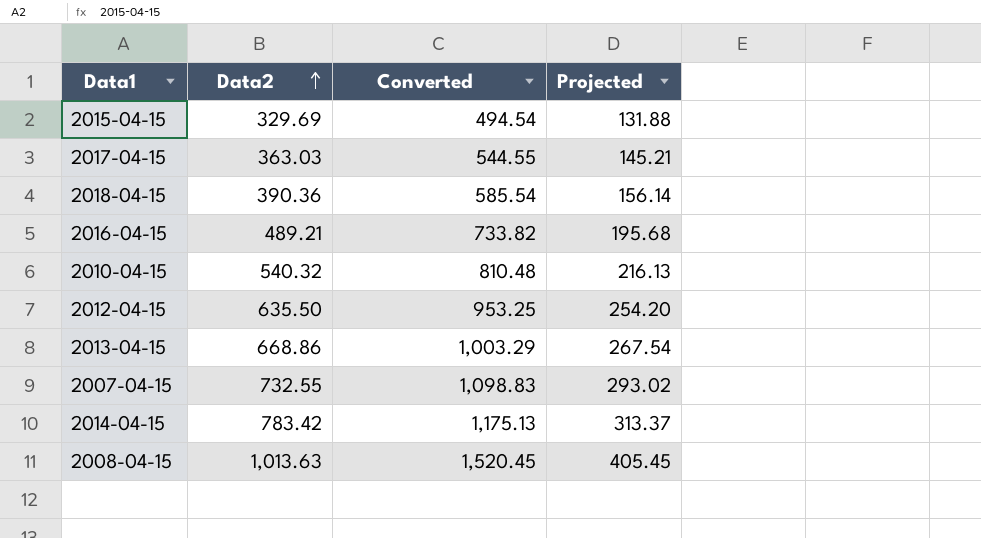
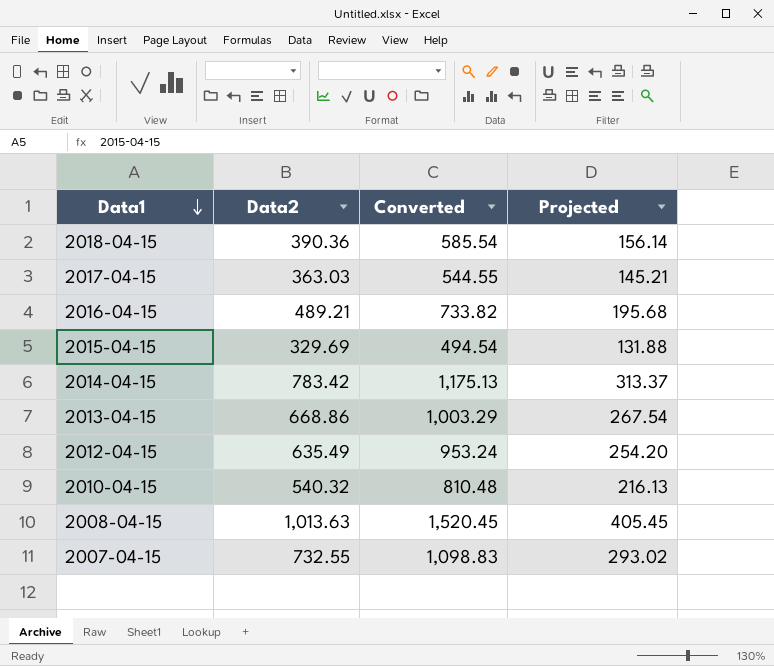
row order: Data2 ascending -> Data1 descending
2012-04-15 | Data2: 635.50 -> 635.49
2012-04-15 | Converted: 953.25 -> 953.24

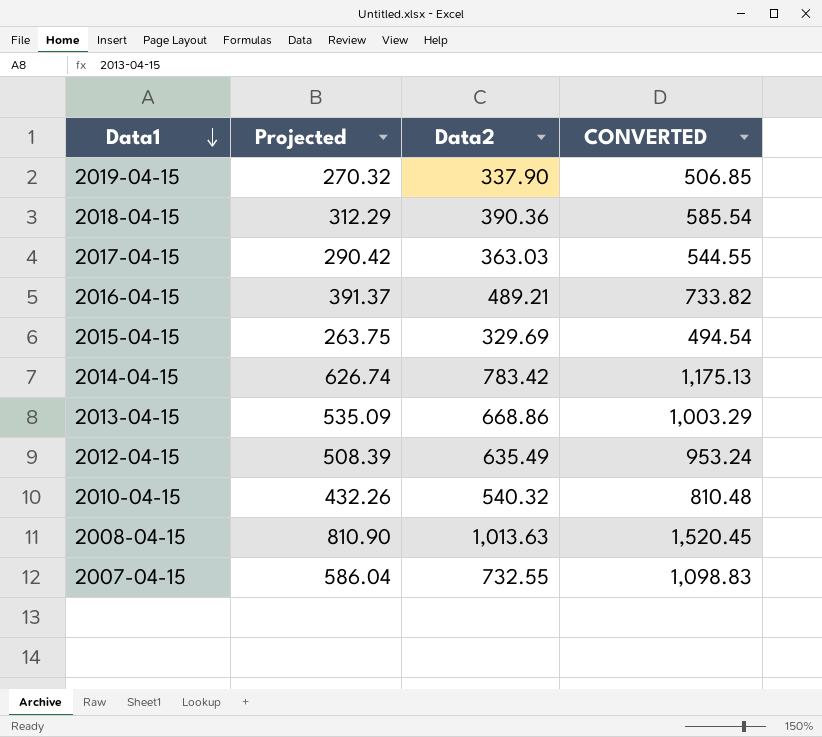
column Projected | formula: [Data2] * 0.4 -> [Data2] * 0.8
column Projected | position: 4 -> 2
column name: Converted -> CONVERTED
row 2019-04-15: none -> 270.32 | 337.90 | 506.85

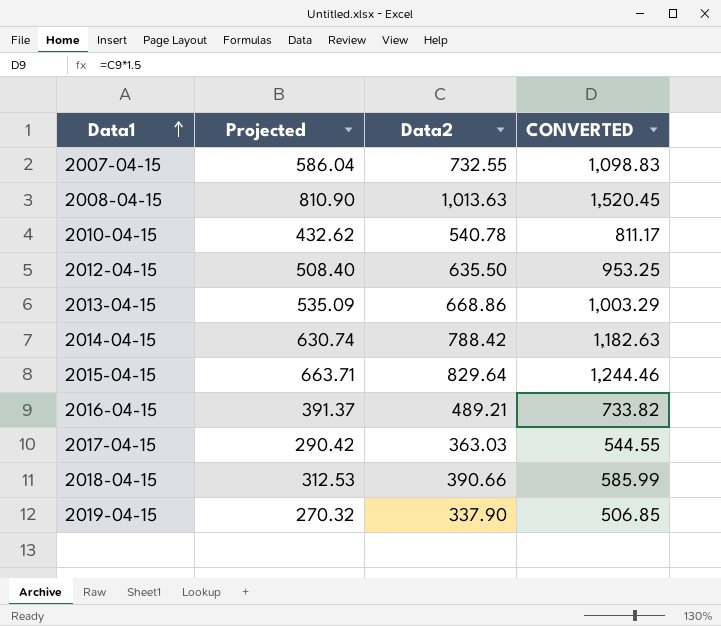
row order: Data1 descending -> Data1 ascending
2010-04-15 | Projected: 432.26 -> 432.62
2010-04-15 | Data2: 540.32 -> 540.78
2010-04-15 | CONVERTED: 810.48 -> 811.17
2012-04-15 | Projected: 508.39 -> 508.40
2012-04-15 | Data2: 635.49 -> 635.50
2012-04-15 | CONVERTED: 953.24 -> 953.25
2014-04-15 | Projected: 626.74 -> 630.74
2014-04-15 | Data2: 783.42 -> 788.42
2014-04-15 | CONVERTED: 1,175.13 -> 1,182.63
2015-04-15 | Projected: 263.75 -> 663.71
2015-04-15 | Data2: 329.69 -> 829.64
2015-04-15 | CONVERTED: 494.54 -> 1,244.46
2018-04-15 | Projected: 312.29 -> 312.53
2018-04-15 | Data2: 390.36 -> 390.66
2018-04-15 | CONVERTED: 585.54 -> 585.99

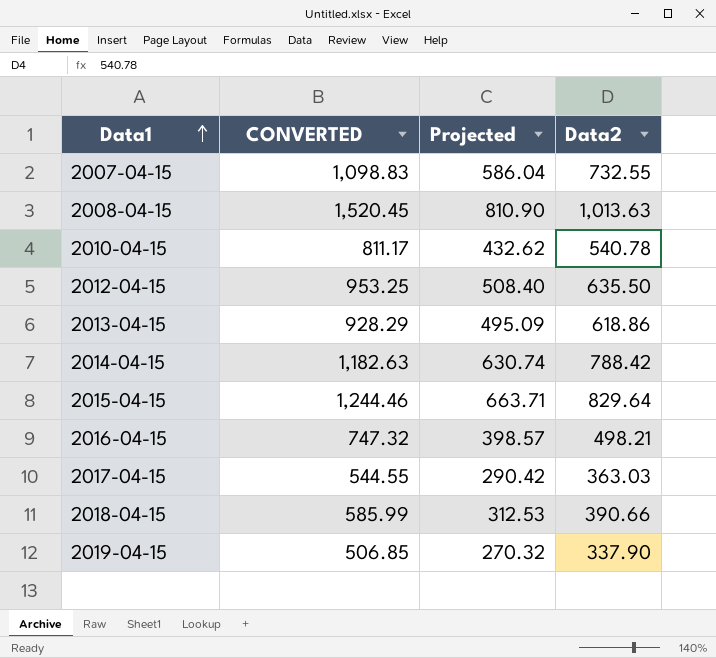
column CONVERTED | position: 4 -> 2
2013-04-15 | CONVERTED: 1,003.29 -> 928.29
2013-04-15 | Projected: 535.09 -> 495.09
2013-04-15 | Data2: 668.86 -> 618.86
2016-04-15 | CONVERTED: 733.82 -> 747.32
2016-04-15 | Projected: 391.37 -> 398.57
2016-04-15 | Data2: 489.21 -> 498.21

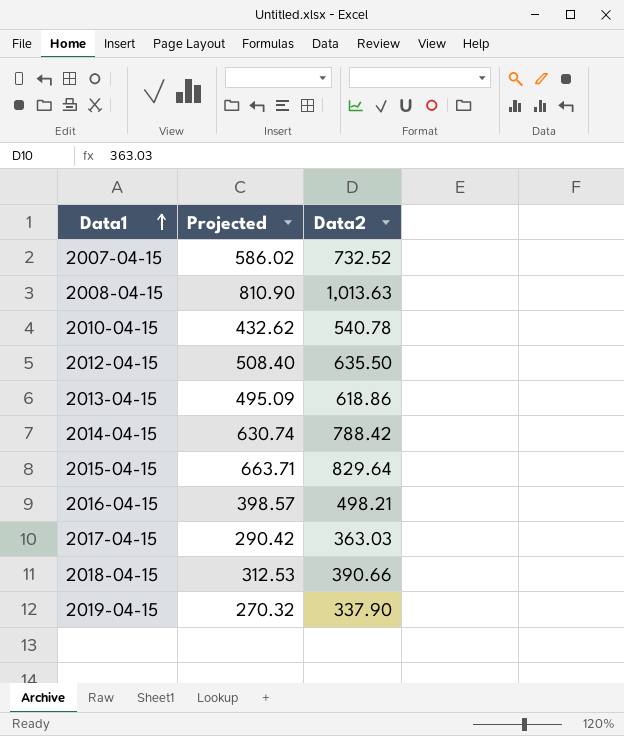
column CONVERTED | formula: [Data2] * 1.5 -> none
2007-04-15 | Projected: 586.04 -> 586.02
2007-04-15 | Data2: 732.55 -> 732.52

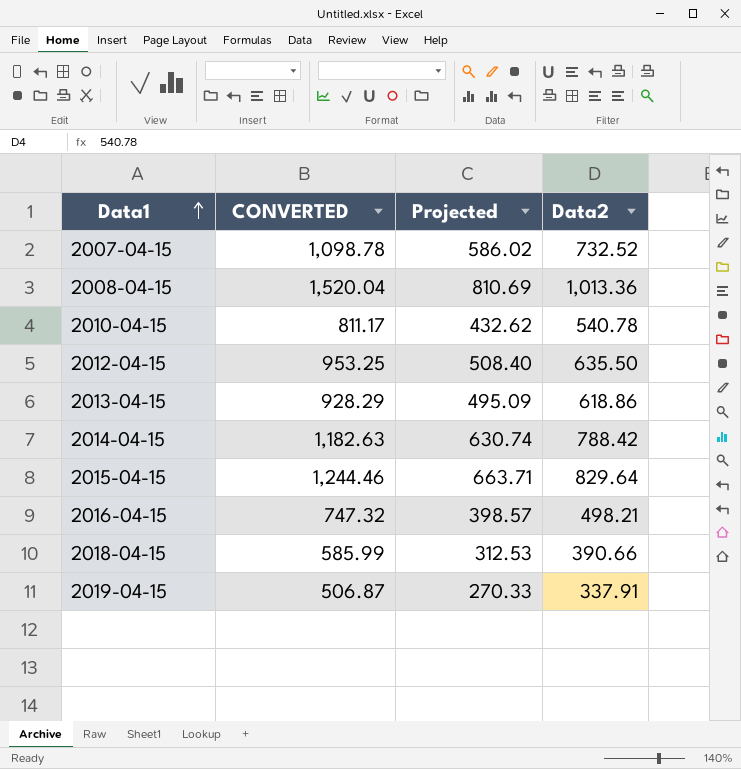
column CONVERTED | formula: none -> [Data2] * 1.5
row 2017-04-15: 290.42 | 363.03 -> none
2008-04-15 | Projected: 810.90 -> 810.69
2008-04-15 | Data2: 1,013.63 -> 1,013.36
2019-04-15 | Projected: 270.32 -> 270.33
2019-04-15 | Data2: 337.90 -> 337.91

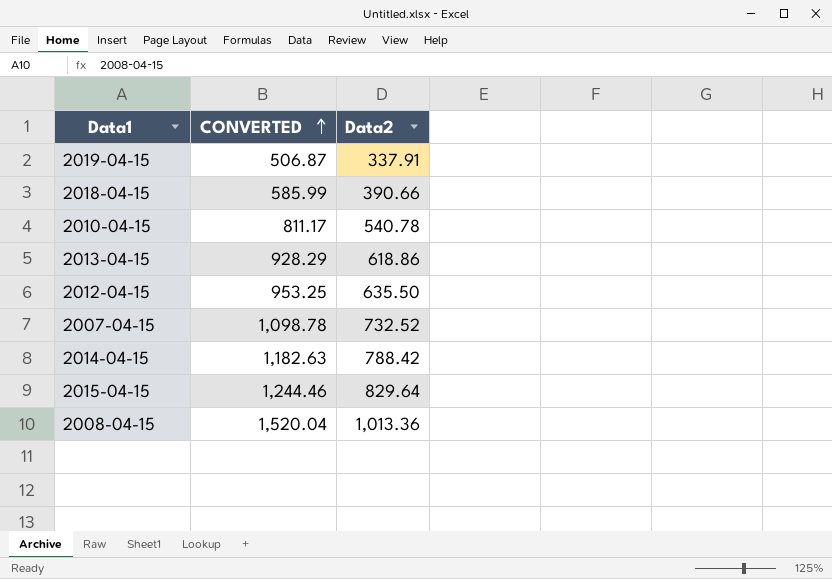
row order: Data1 ascending -> CONVERTED ascending
column Projected | formula: [Data2] * 0.8 -> none
row 2016-04-15: 747.32 | 398.57 | 498.21 -> none

